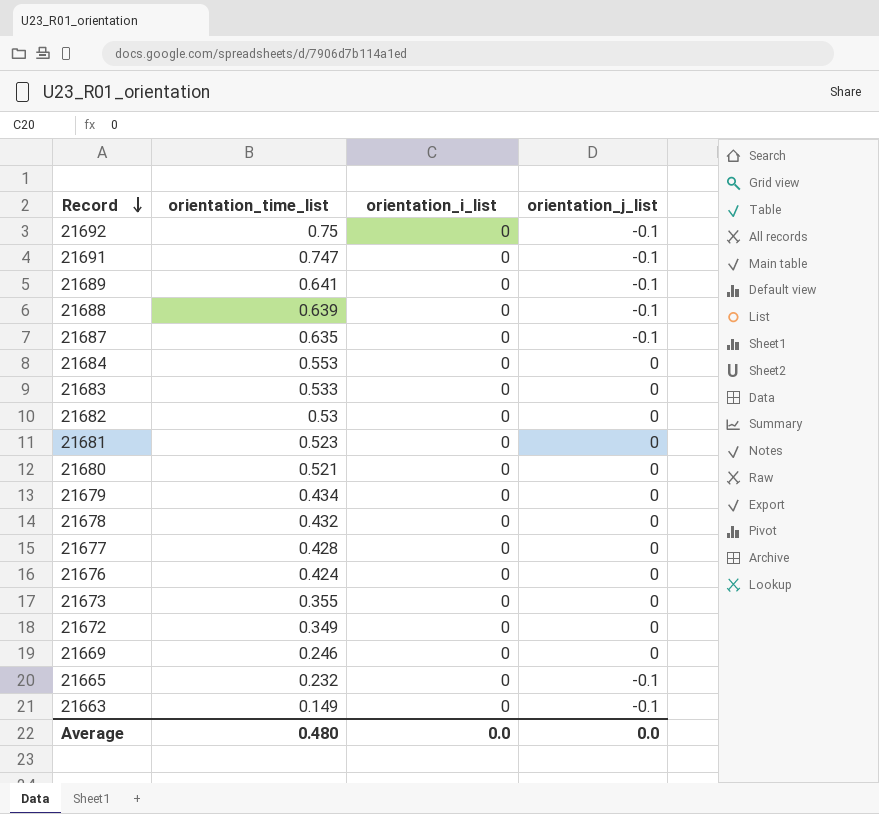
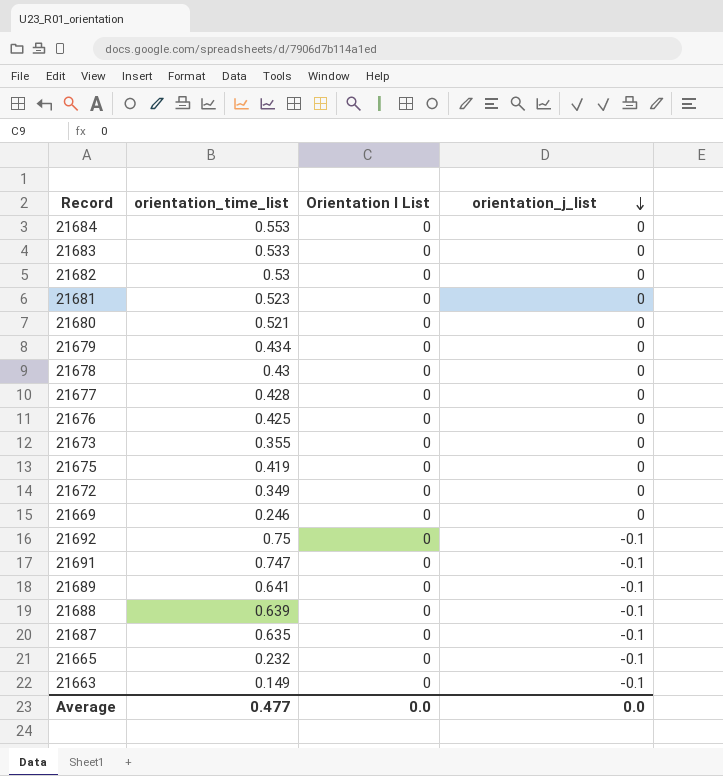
row order: Record descending -> orientation_j_list descending
column name: orientation_i_list -> Orientation I List
21678 | orientation_time_list: 0.432 -> 0.43
21676 | orientation_time_list: 0.424 -> 0.425
row 21675: none -> 0.419 | 0 | 0
Average | orientation_time_list: 0.480 -> 0.477

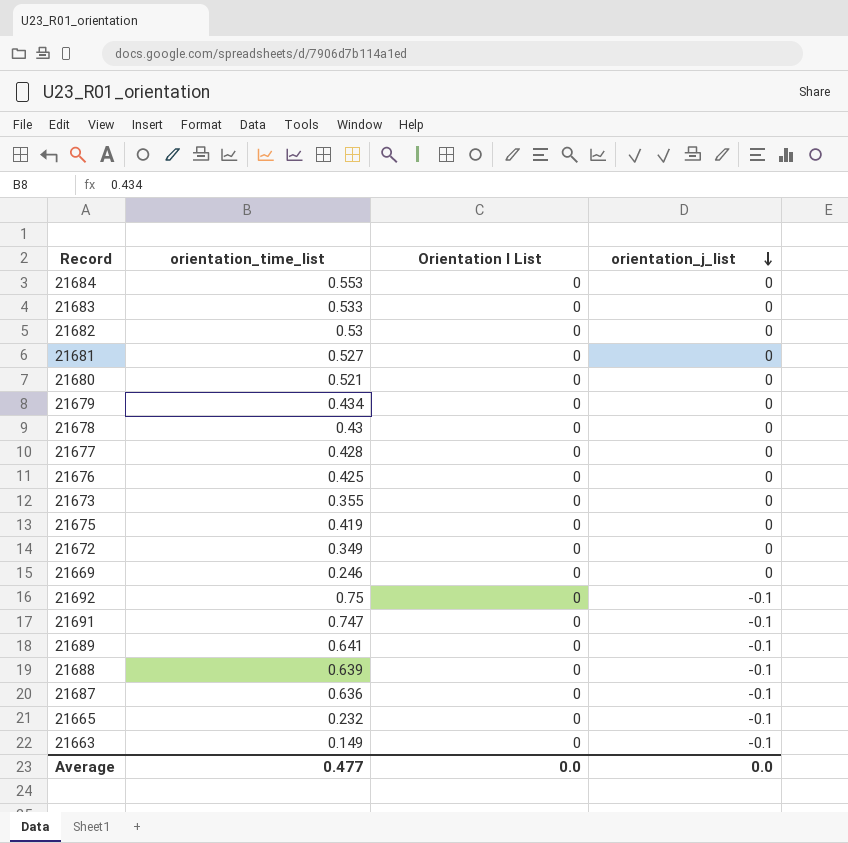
21681 | orientation_time_list: 0.523 -> 0.527
21687 | orientation_time_list: 0.635 -> 0.636

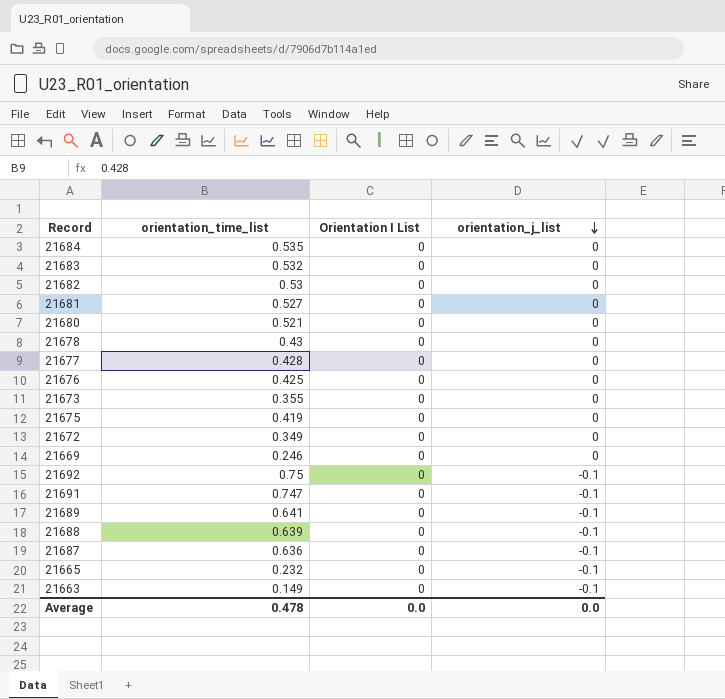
row 21679: 0.434 | 0 | 0 -> none
21684 | orientation_time_list: 0.553 -> 0.535
21683 | orientation_time_list: 0.533 -> 0.532
Average | orientation_time_list: 0.477 -> 0.478

